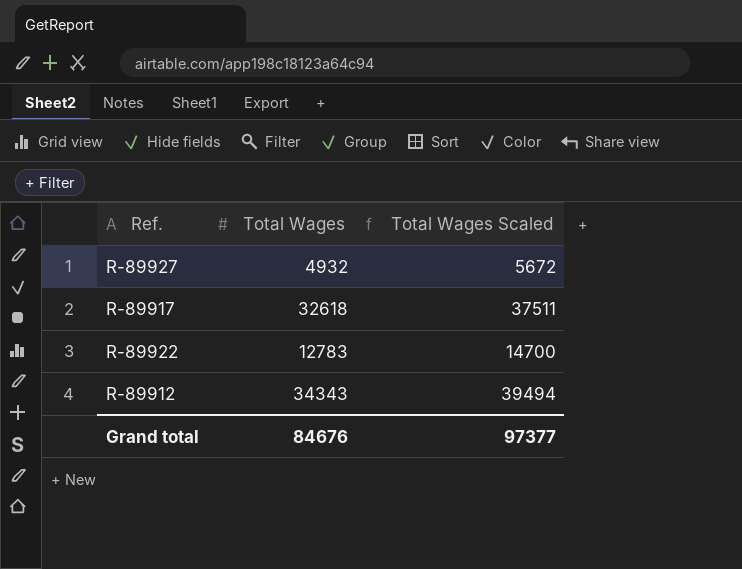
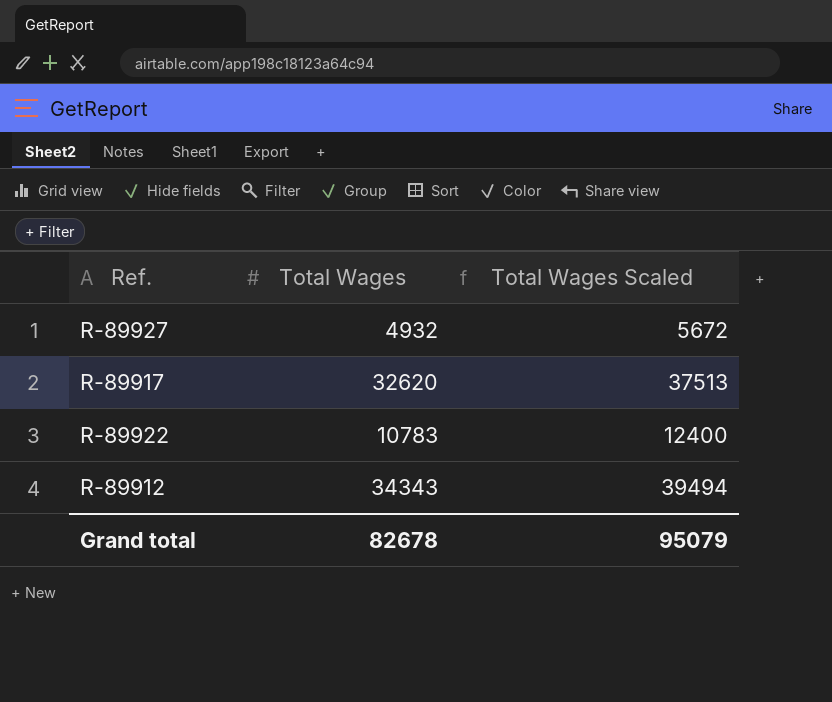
R-89917 | Total Wages: 32618 -> 32620
R-89917 | Total Wages Scaled: 37511 -> 37513
R-89922 | Total Wages: 12783 -> 10783
R-89922 | Total Wages Scaled: 14700 -> 12400
Grand total | Total Wages: 84676 -> 82678
Grand total | Total Wages Scaled: 97377 -> 95079

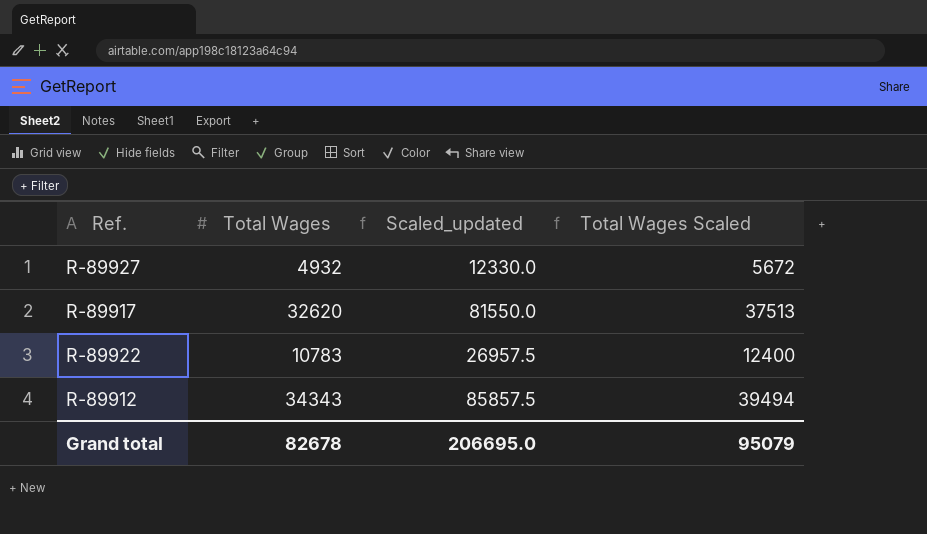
column Scaled_updated | formula: none -> [Total Wages] * 2.5

